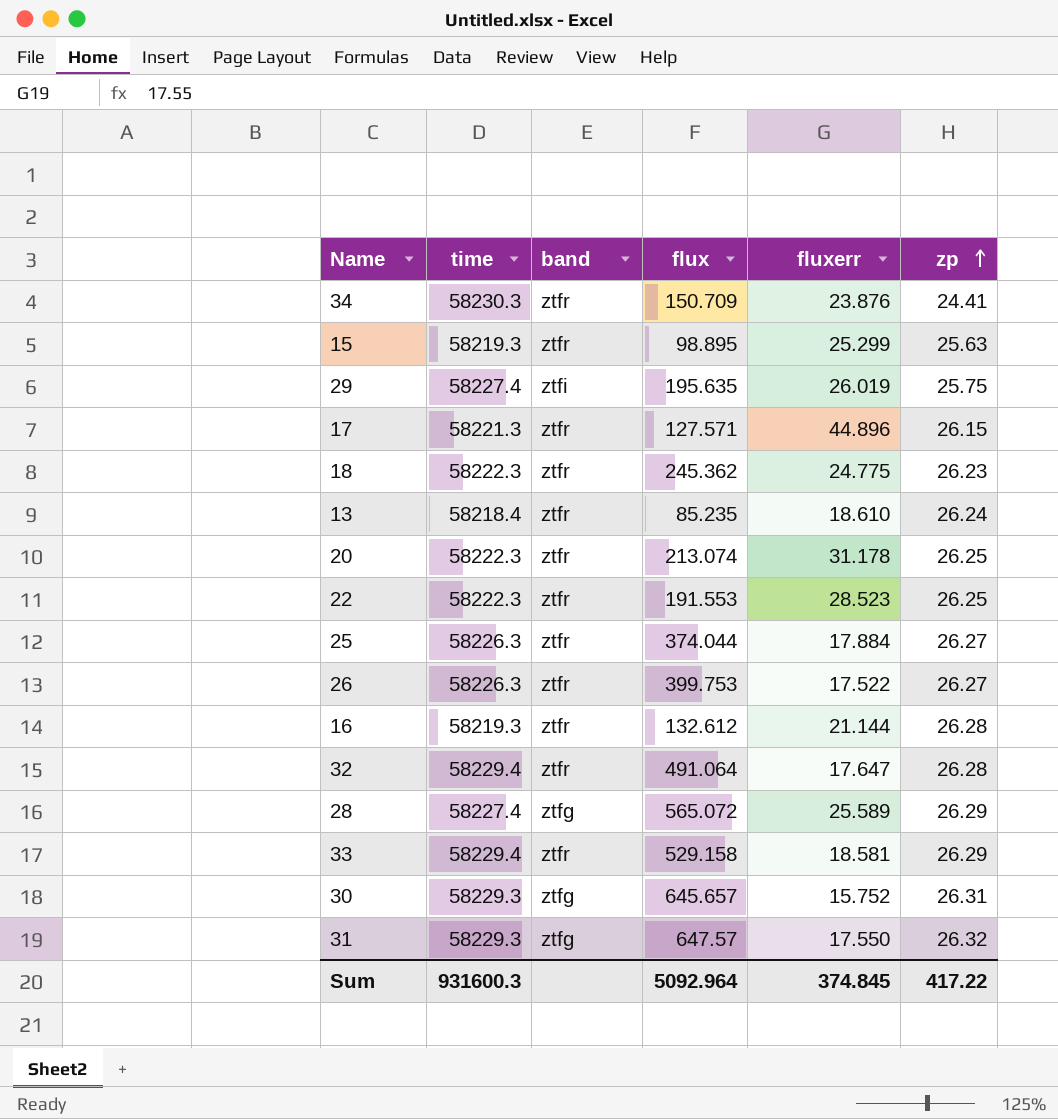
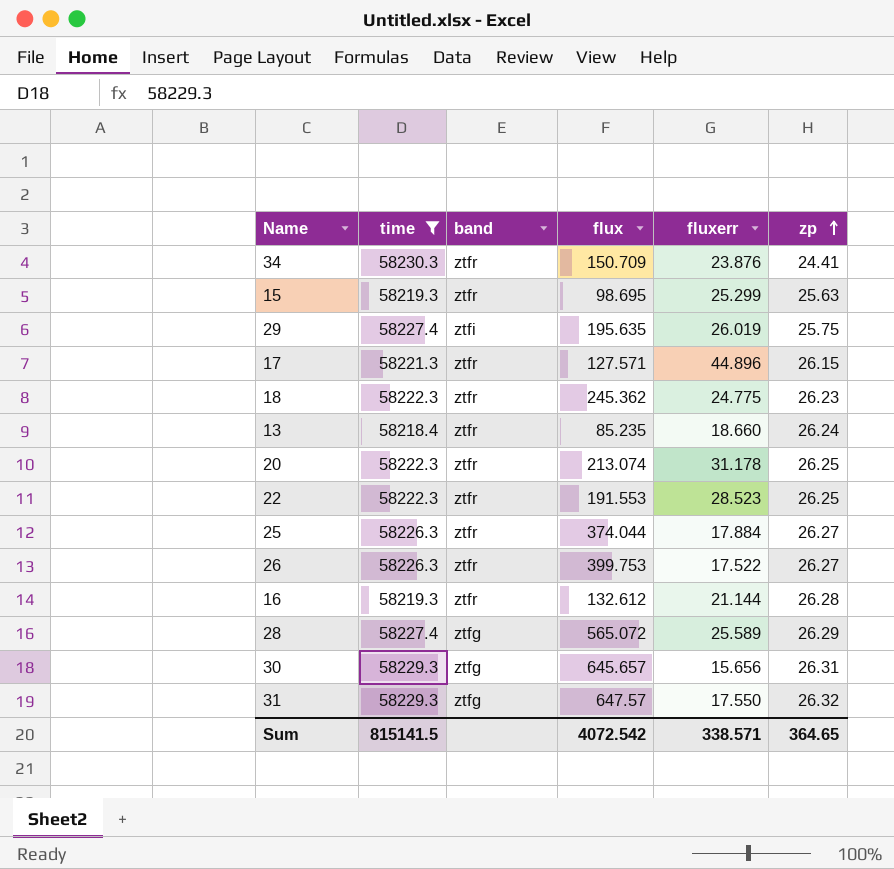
filter: none -> time != 58229.4
15 | flux: 98.895 -> 98.695
13 | fluxerr: 18.610 -> 18.660
30 | fluxerr: 15.752 -> 15.656
Sum | time: 931600.3 -> 815141.5
Sum | flux: 5092.964 -> 4072.542
Sum | fluxerr: 374.845 -> 338.571
Sum | zp: 417.22 -> 364.65

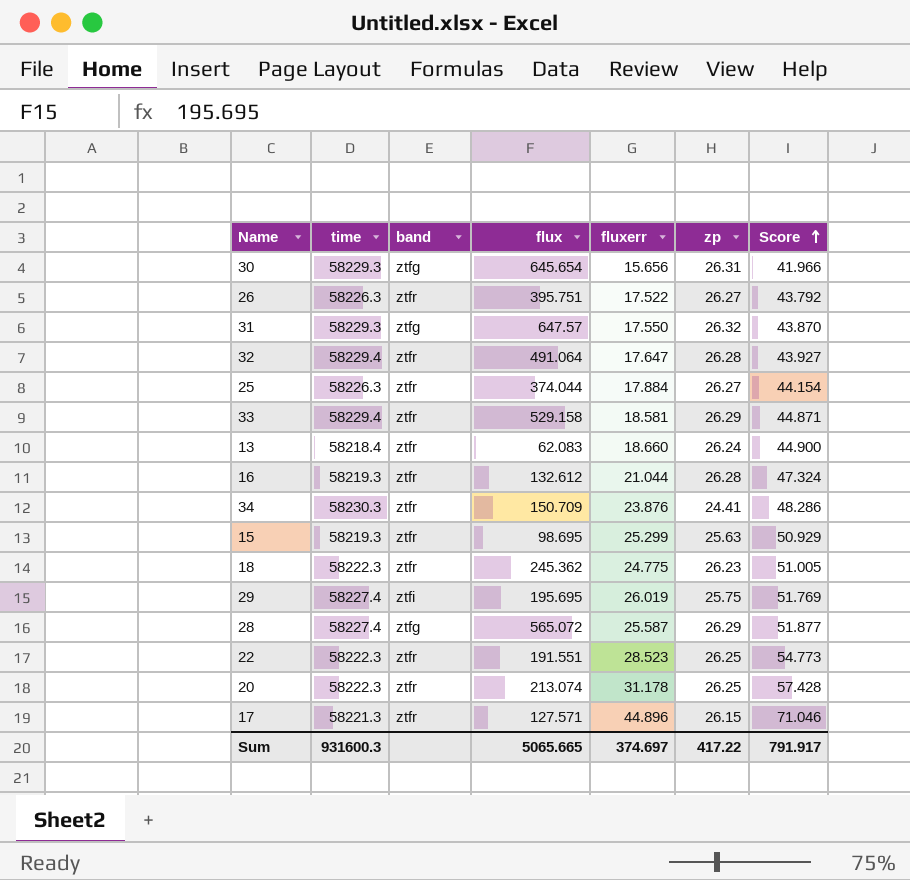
filter: time != 58229.4 -> none
row order: zp ascending -> Score ascending
column Score | formula: none -> [fluxerr] + [zp]
30 | flux: 645.657 -> 645.654
26 | flux: 399.753 -> 395.751
13 | flux: 85.235 -> 62.083
16 | fluxerr: 21.144 -> 21.044
29 | flux: 195.635 -> 195.695
28 | fluxerr: 25.589 -> 25.587
22 | flux: 191.553 -> 191.551
Sum | time: 815141.5 -> 931600.3
Sum | flux: 4072.542 -> 5065.665
Sum | fluxerr: 338.571 -> 374.697
Sum | zp: 364.65 -> 417.22

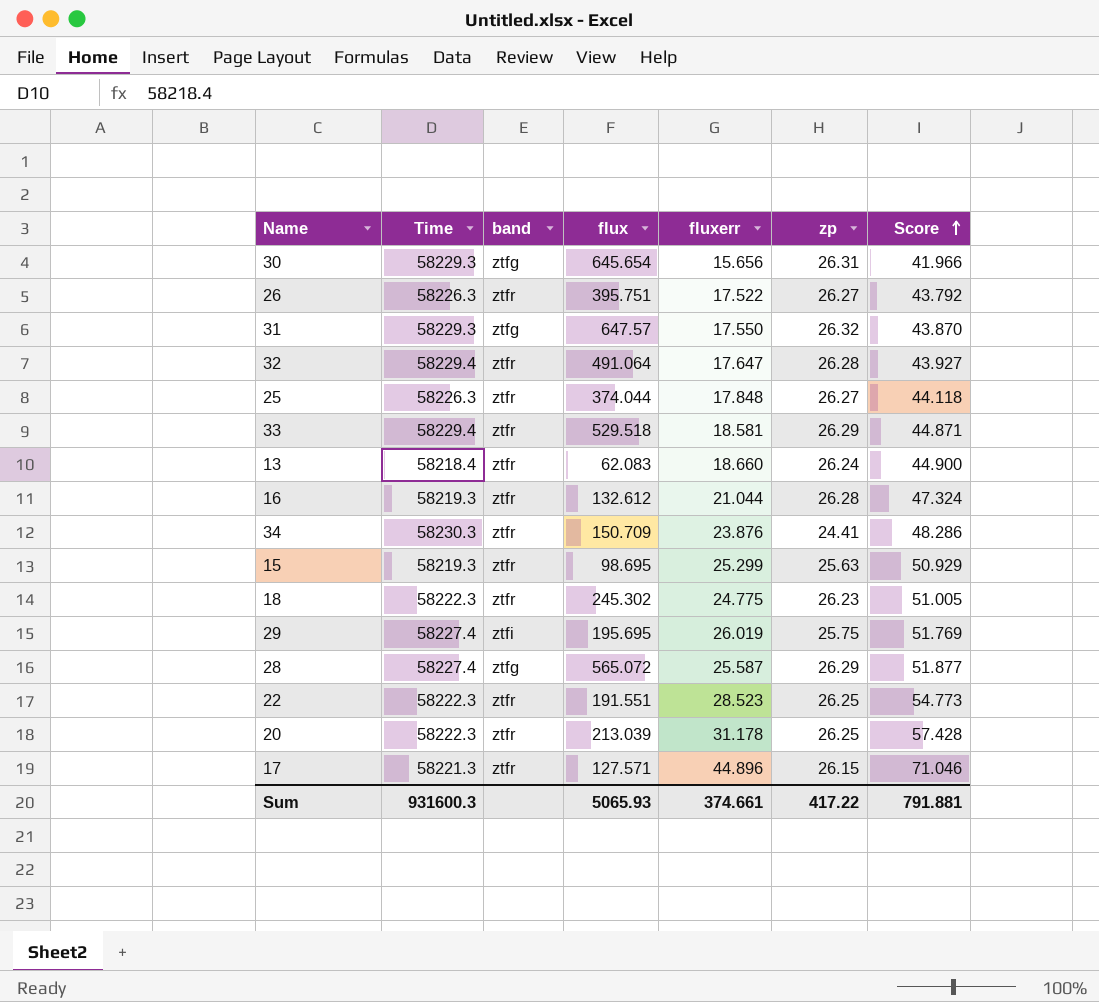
column name: time -> Time
25 | fluxerr: 17.884 -> 17.848
25 | Score: 44.154 -> 44.118
33 | flux: 529.158 -> 529.518
18 | flux: 245.362 -> 245.302
20 | flux: 213.074 -> 213.039
Sum | flux: 5065.665 -> 5065.93
Sum | fluxerr: 374.697 -> 374.661
Sum | Score: 791.917 -> 791.881

